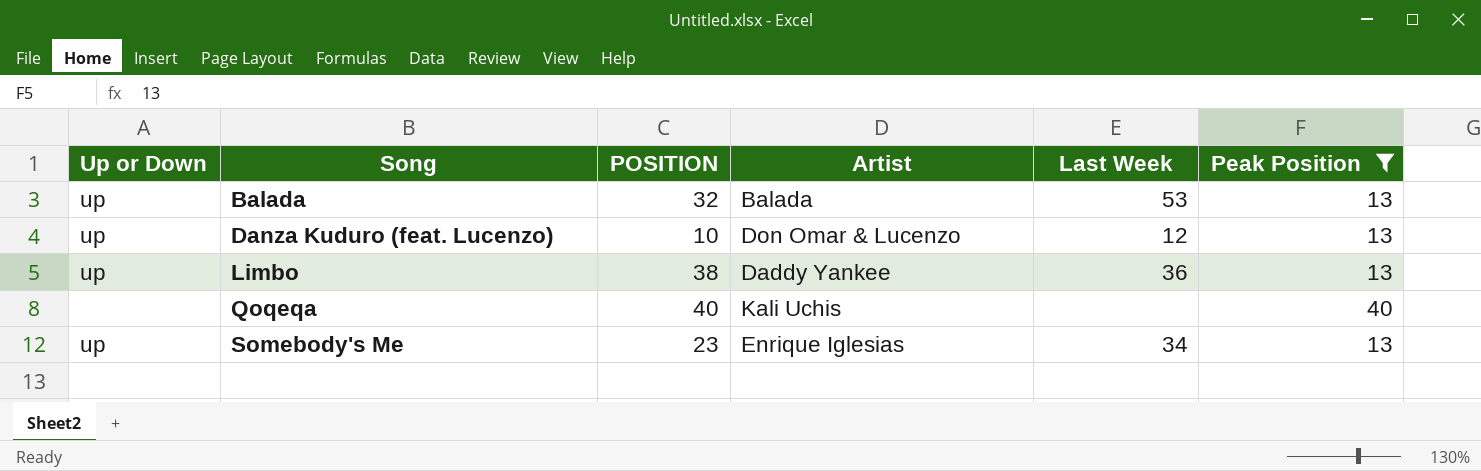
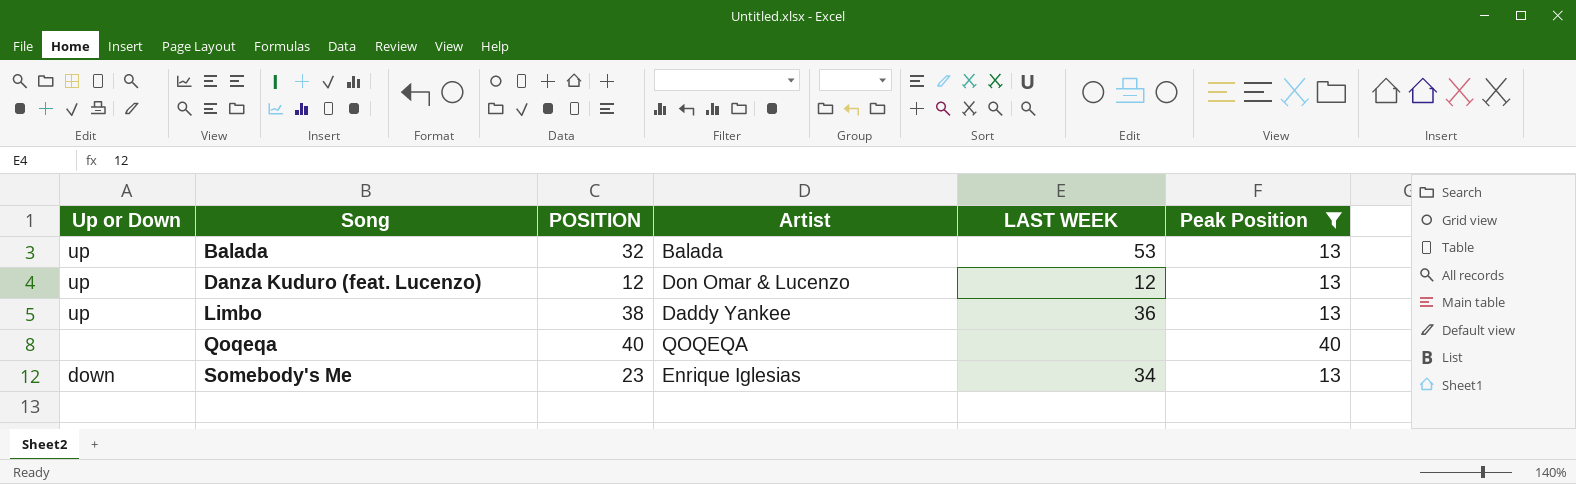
column name: Last Week -> LAST WEEK
Danza Kuduro (feat. Lucenzo) | POSITION: 10 -> 12
Qoqeqa | Artist: Kali Uchis -> QOQEQA
Somebody's Me | Up or Down: up -> down

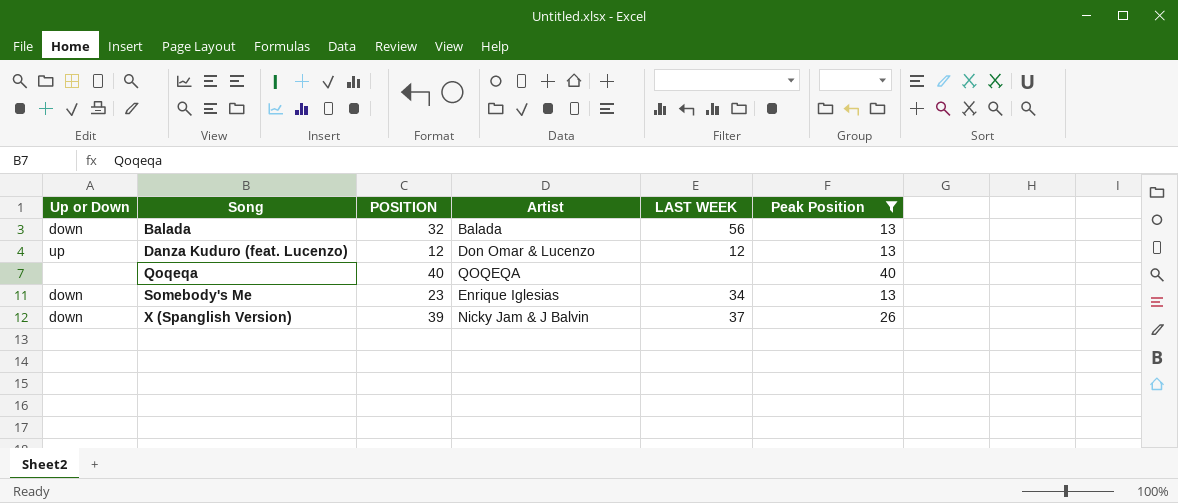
row Limbo: up | 38 | Daddy Yankee | 36 | 13 -> none
Balada | Up or Down: up -> down
Balada | LAST WEEK: 53 -> 56
row X (Spanglish Version): none -> down | 39 | Nicky Jam & J Balvin | 37 | 26

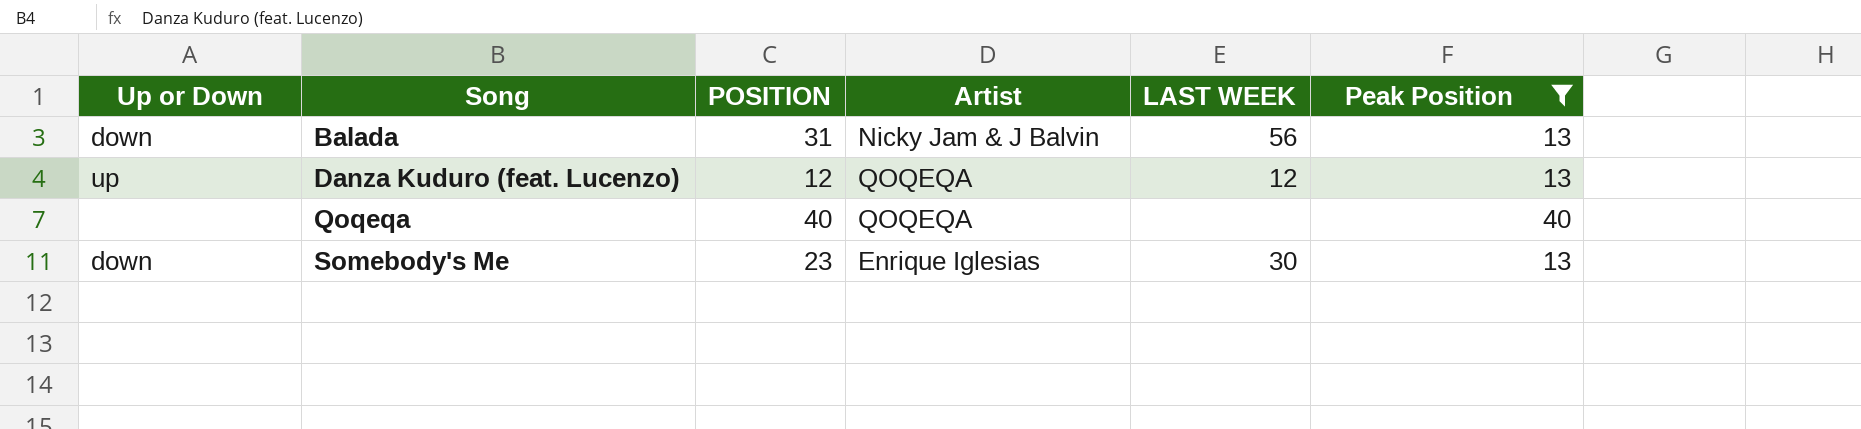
row X (Spanglish Version): down | 39 | Nicky Jam & J Balvin | 37 | 26 -> none
Balada | POSITION: 32 -> 31
Balada | Artist: Balada -> Nicky Jam & J Balvin
Danza Kuduro (feat. Lucenzo) | Artist: Don Omar & Lucenzo -> QOQEQA
Somebody's Me | LAST WEEK: 34 -> 30

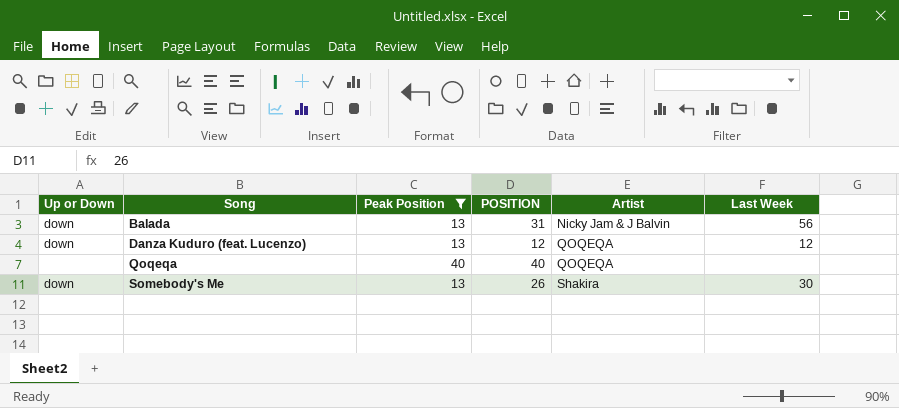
column Peak Position | position: 6 -> 3
column name: LAST WEEK -> Last Week
Danza Kuduro (feat. Lucenzo) | Up or Down: up -> down
Somebody's Me | POSITION: 23 -> 26
Somebody's Me | Artist: Enrique Iglesias -> Shakira

